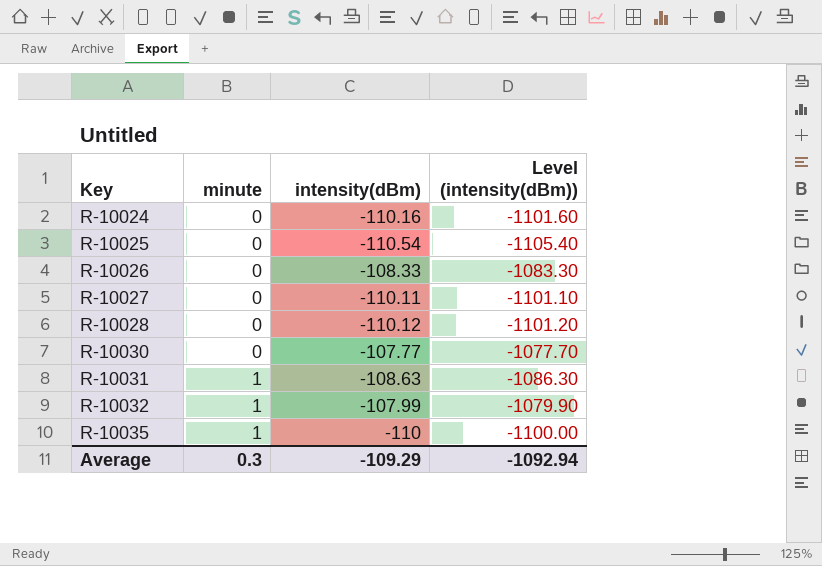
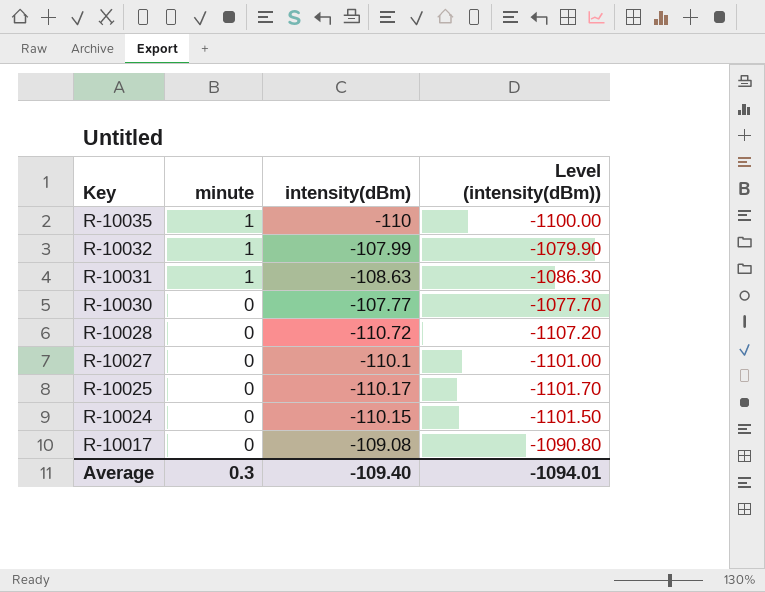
row order: Key ascending -> Key descending
row R-10026: 0 | -108.33 | -1083.30 -> none
R-10028 | intensity(dBm): -110.12 -> -110.72
R-10028 | Level (intensity(dBm)): -1101.20 -> -1107.20
R-10027 | intensity(dBm): -110.11 -> -110.1
R-10027 | Level (intensity(dBm)): -1101.10 -> -1101.00
R-10025 | intensity(dBm): -110.54 -> -110.17
R-10025 | Level (intensity(dBm)): -1105.40 -> -1101.70
R-10024 | intensity(dBm): -110.16 -> -110.15
R-10024 | Level (intensity(dBm)): -1101.60 -> -1101.50
row R-10017: none -> 0 | -109.08 | -1090.80
Average | intensity(dBm): -109.29 -> -109.40
Average | Level (intensity(dBm)): -1092.94 -> -1094.01

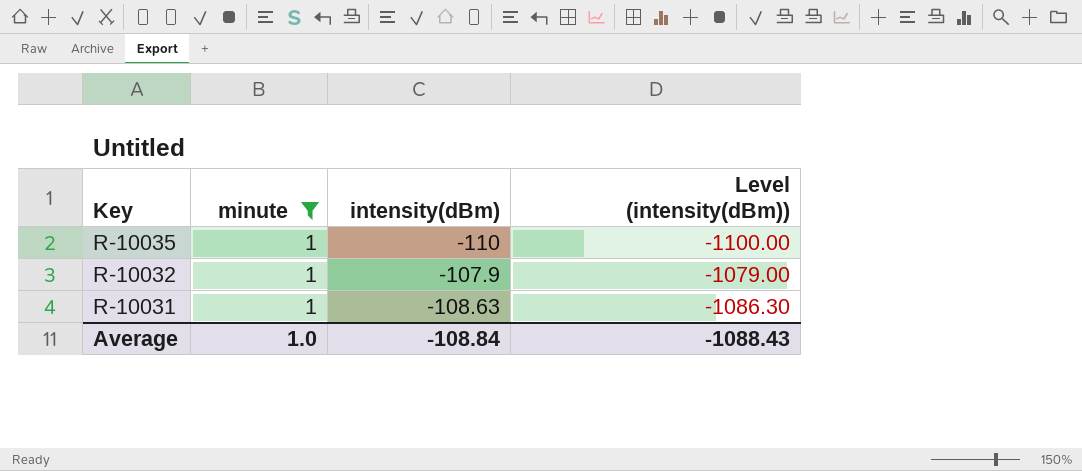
filter: none -> minute = 1
R-10032 | intensity(dBm): -107.99 -> -107.9
R-10032 | Level (intensity(dBm)): -1079.90 -> -1079.00
Average | minute: 0.3 -> 1.0
Average | intensity(dBm): -109.40 -> -108.84
Average | Level (intensity(dBm)): -1094.01 -> -1088.43

